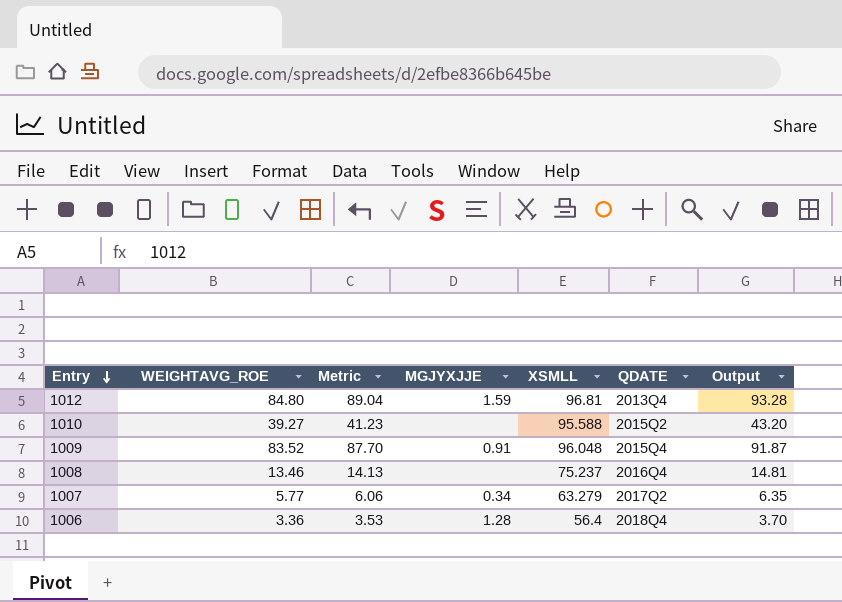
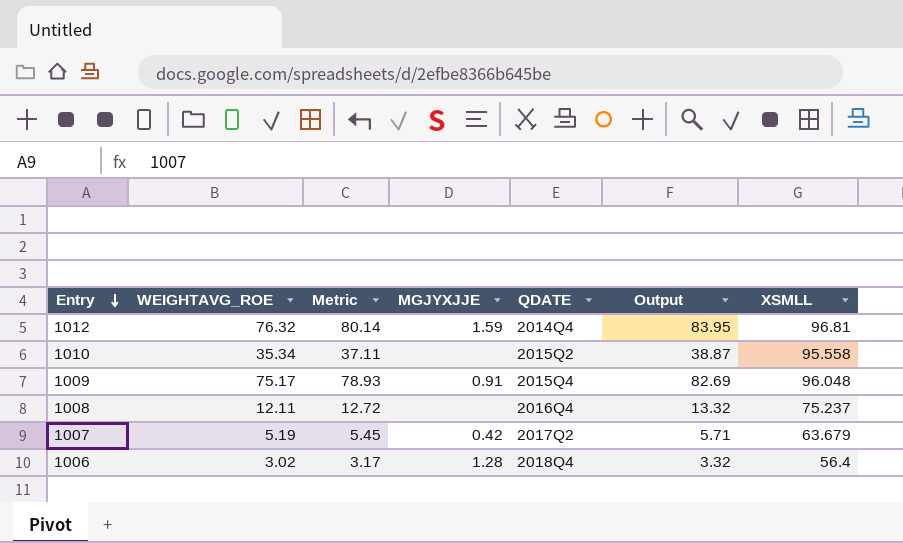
column XSMLL | position: 5 -> 7
1012 | WEIGHTAVG_ROE: 84.80 -> 76.32
1012 | Metric: 89.04 -> 80.14
1012 | QDATE: 2013Q4 -> 2014Q4
1012 | Output: 93.28 -> 83.95
1010 | WEIGHTAVG_ROE: 39.27 -> 35.34
1010 | Metric: 41.23 -> 37.11
1010 | Output: 43.20 -> 38.87
1010 | XSMLL: 95.588 -> 95.558
1009 | WEIGHTAVG_ROE: 83.52 -> 75.17
1009 | Metric: 87.70 -> 78.93
1009 | Output: 91.87 -> 82.69
1008 | WEIGHTAVG_ROE: 13.46 -> 12.11
1008 | Metric: 14.13 -> 12.72
1008 | Output: 14.81 -> 13.32
1007 | WEIGHTAVG_ROE: 5.77 -> 5.19
1007 | Metric: 6.06 -> 5.45
1007 | MGJYXJJE: 0.34 -> 0.42
1007 | Output: 6.35 -> 5.71
1007 | XSMLL: 63.279 -> 63.679
1006 | WEIGHTAVG_ROE: 3.36 -> 3.02
1006 | Metric: 3.53 -> 3.17
1006 | Output: 3.70 -> 3.32

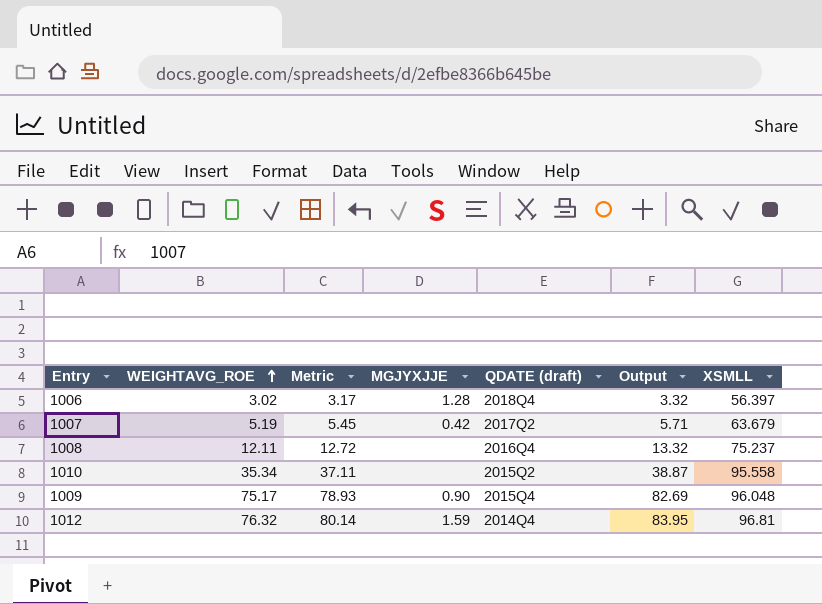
row order: Entry descending -> WEIGHTAVG_ROE ascending
column name: QDATE -> QDATE (draft)
1006 | XSMLL: 56.4 -> 56.397
1009 | MGJYXJJE: 0.91 -> 0.90

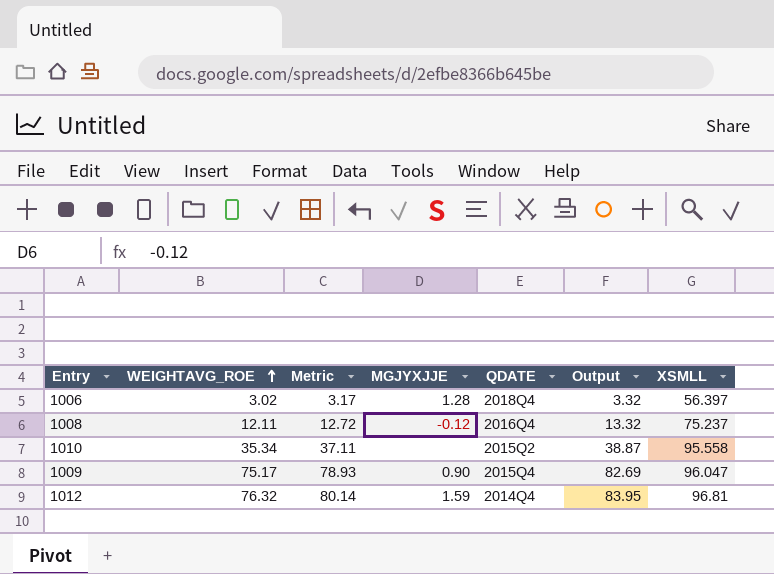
column name: QDATE (draft) -> QDATE
row 1007: 5.19 | 5.45 | 0.42 | 2017Q2 | 5.71 | 63.679 -> none
1008 | MGJYXJJE: none -> -0.12
1009 | XSMLL: 96.048 -> 96.047

